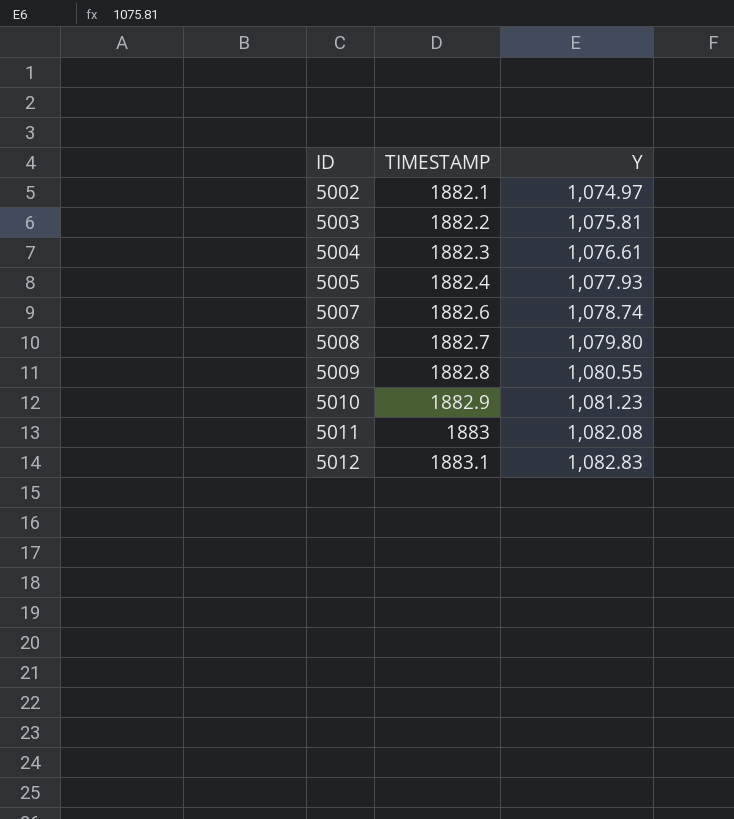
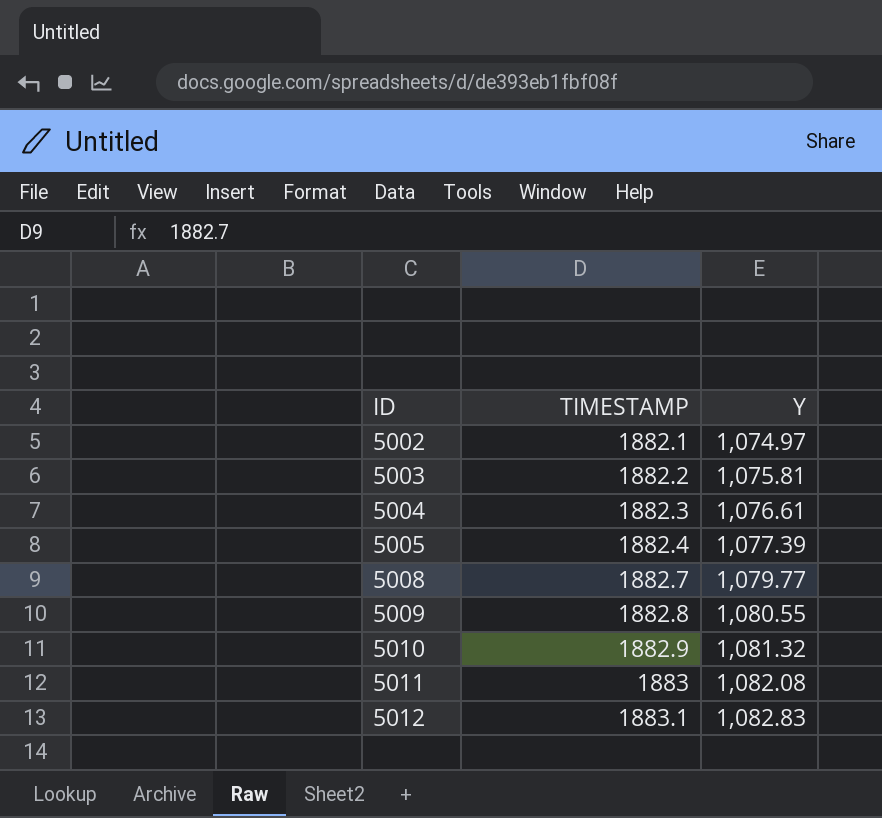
row 5007: 1882.6 | 1,078.74 -> none
5005 | Y: 1,077.93 -> 1,077.39
5008 | Y: 1,079.80 -> 1,079.77
5010 | Y: 1,081.23 -> 1,081.32

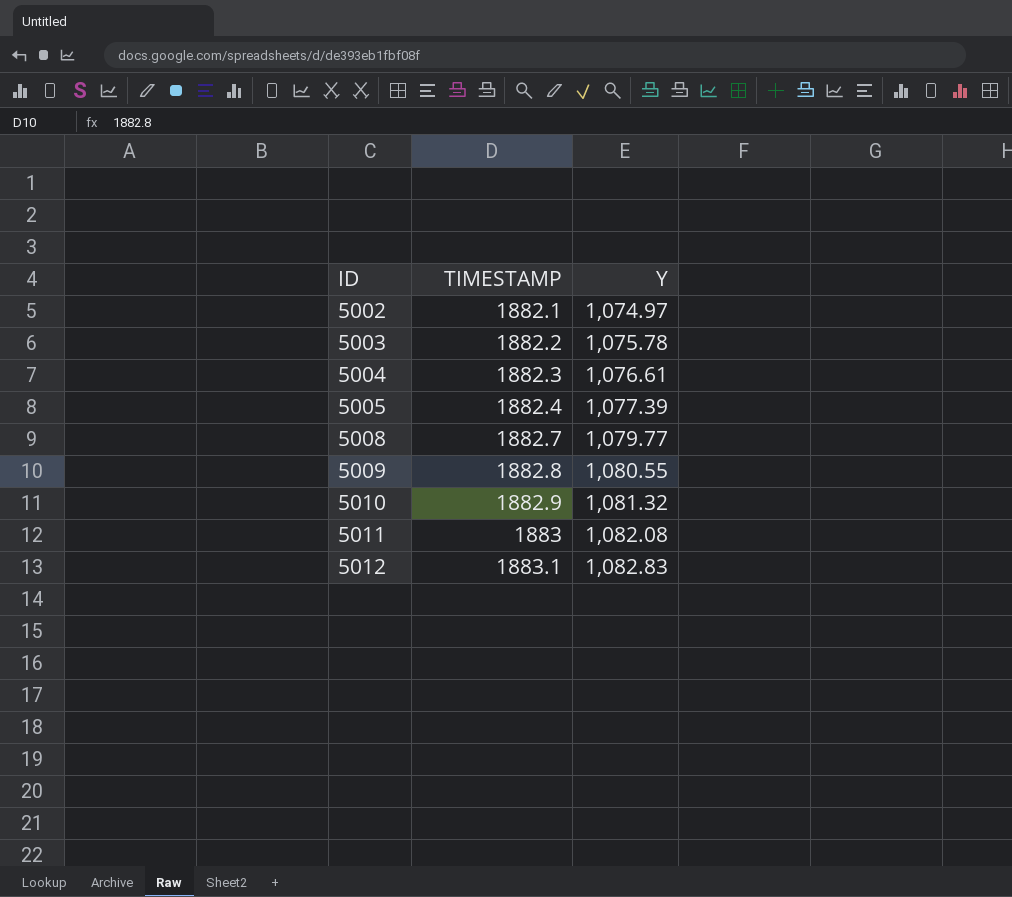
5003 | Y: 1,075.81 -> 1,075.78

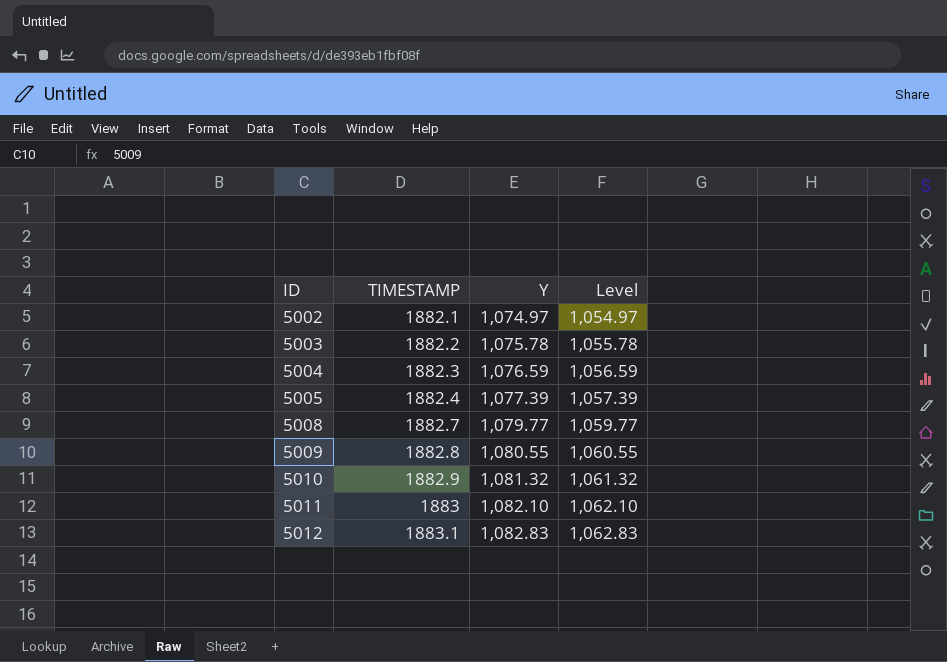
column Level | formula: none -> [Y] - 20
5004 | Y: 1,076.61 -> 1,076.59
5011 | Y: 1,082.08 -> 1,082.10

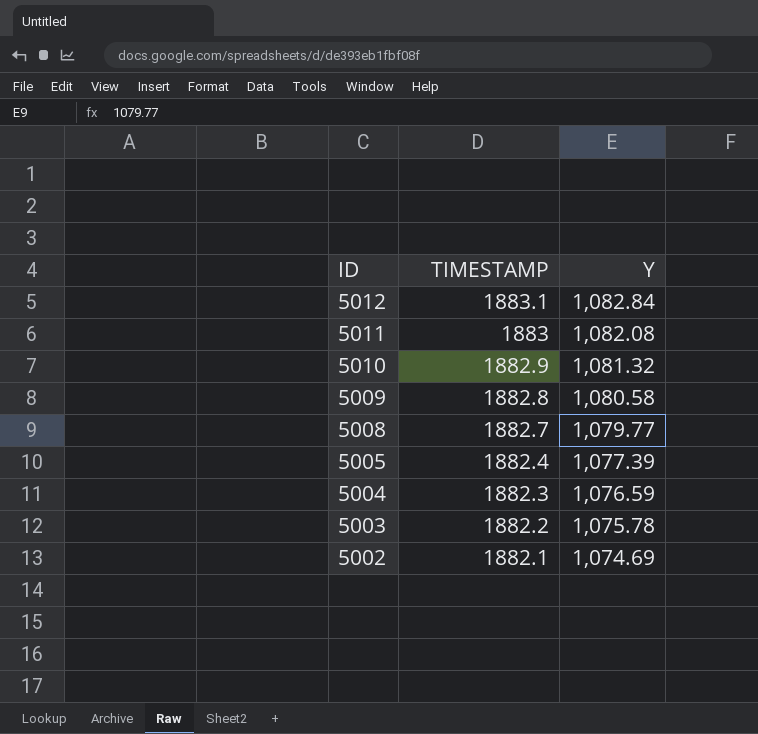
row order: ID ascending -> ID descending
column Level | formula: [Y] - 20 -> none
5012 | Y: 1,082.83 -> 1,082.84
5011 | Y: 1,082.10 -> 1,082.08
5009 | Y: 1,080.55 -> 1,080.58
5002 | Y: 1,074.97 -> 1,074.69

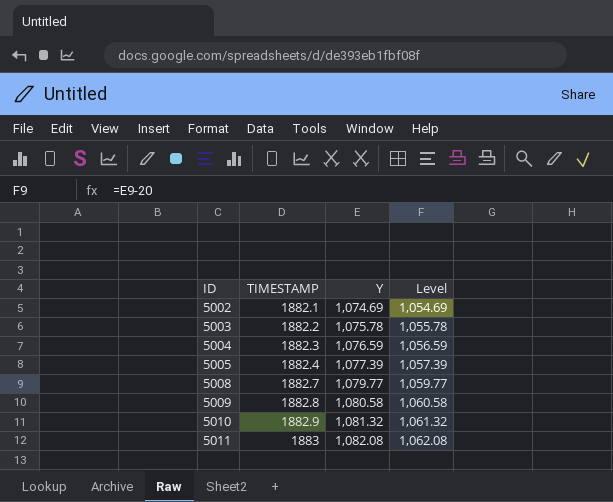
row order: ID descending -> ID ascending
column Level | formula: none -> [Y] - 20
row 5012: 1883.1 | 1,082.84 -> none

